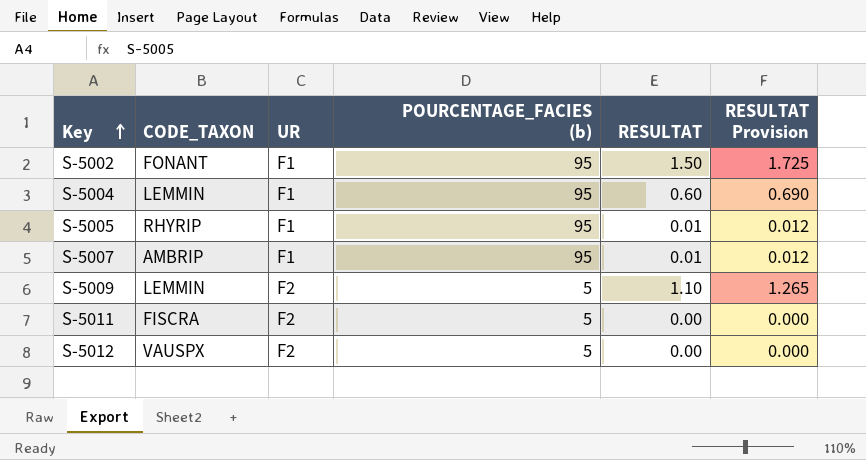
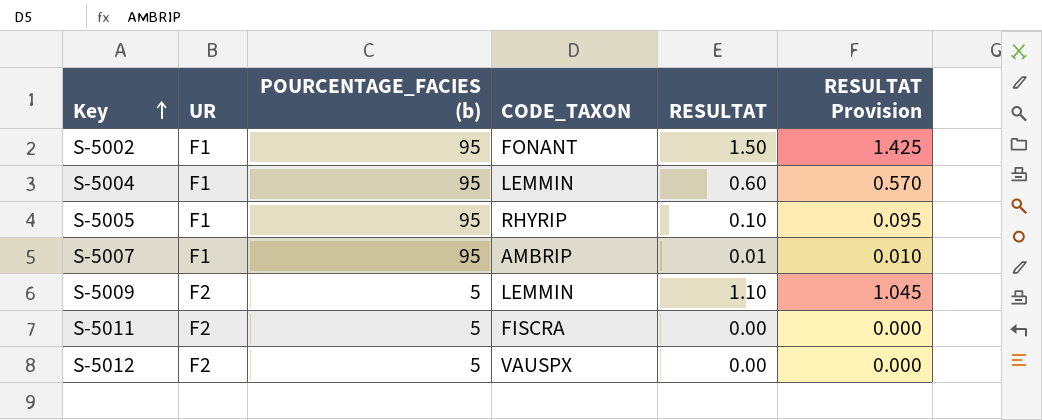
column CODE_TAXON | position: 2 -> 4
column RESULTAT Provision | formula: [RESULTAT] * 1.15 -> [RESULTAT] * 0.95
S-5005 | RESULTAT: 0.01 -> 0.10

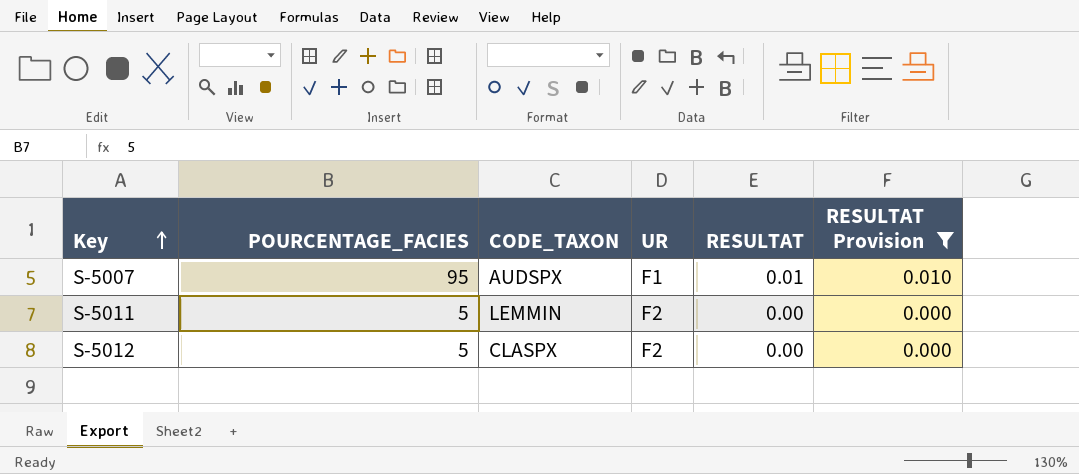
filter: none -> RESULTAT Provision <= 0.010
column name: POURCENTAGE_FACIES (b) -> POURCENTAGE_FACIES
column UR | position: 2 -> 4
S-5007 | CODE_TAXON: AMBRIP -> AUDSPX
S-5011 | CODE_TAXON: FISCRA -> LEMMIN
S-5012 | CODE_TAXON: VAUSPX -> CLASPX

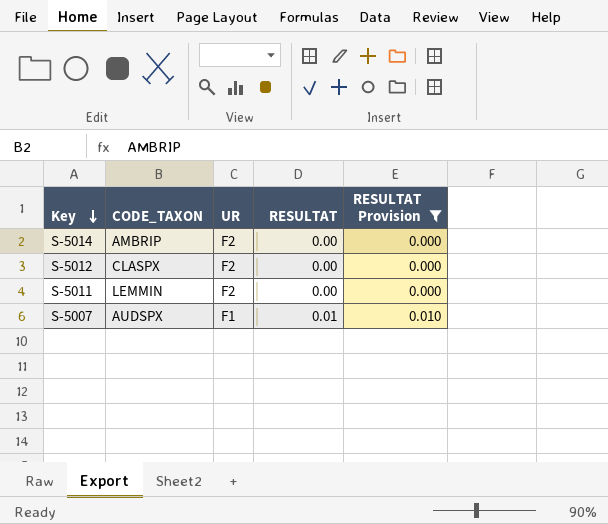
row order: Key ascending -> Key descending
column POURCENTAGE_FACIES | position: 2 -> none
row S-5014: none -> AMBRIP | F2 | 0.00 | 0.000

